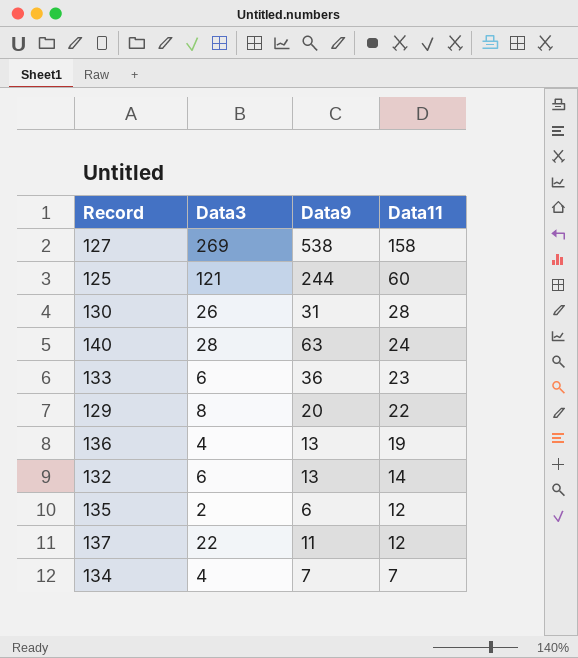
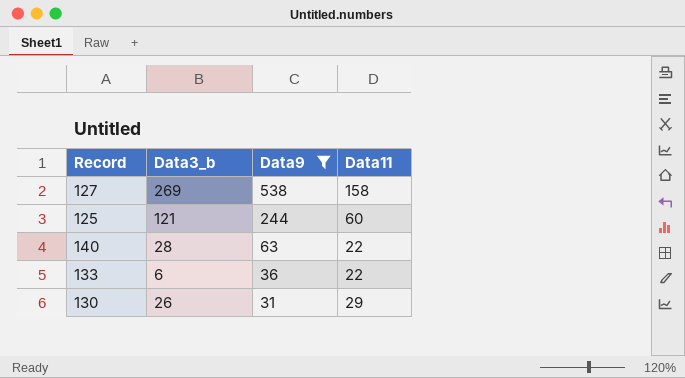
filter: none -> Data9 >= 31
row order: Data11 descending -> Data9 descending
column name: Data3 -> Data3_b
140 | Data11: 24 -> 22
133 | Data11: 23 -> 22
130 | Data11: 28 -> 29

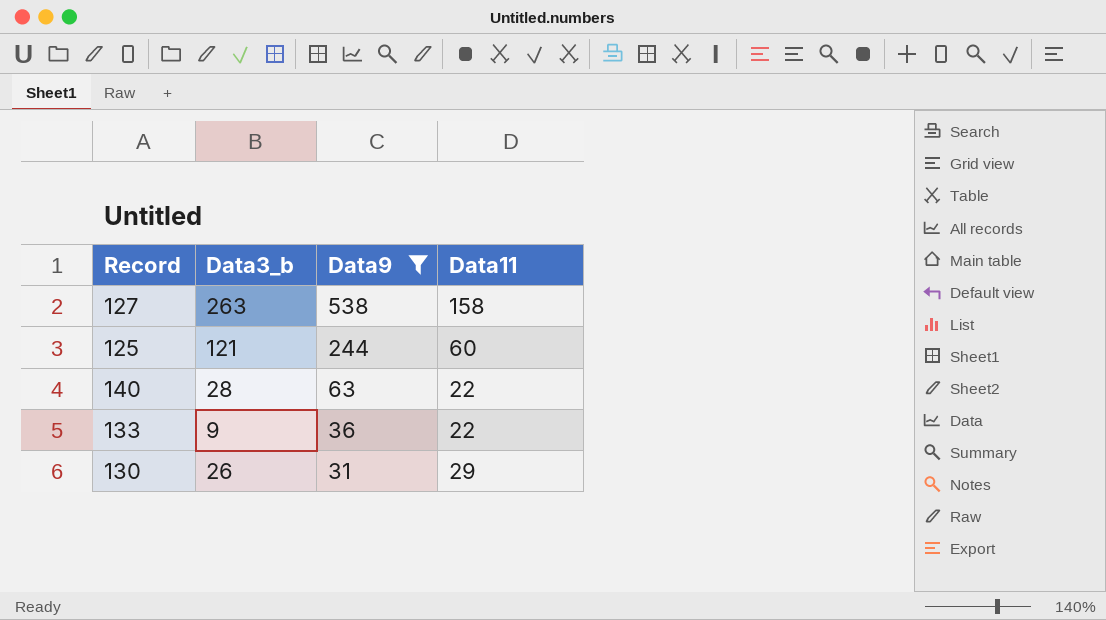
127 | Data3_b: 269 -> 263
133 | Data3_b: 6 -> 9

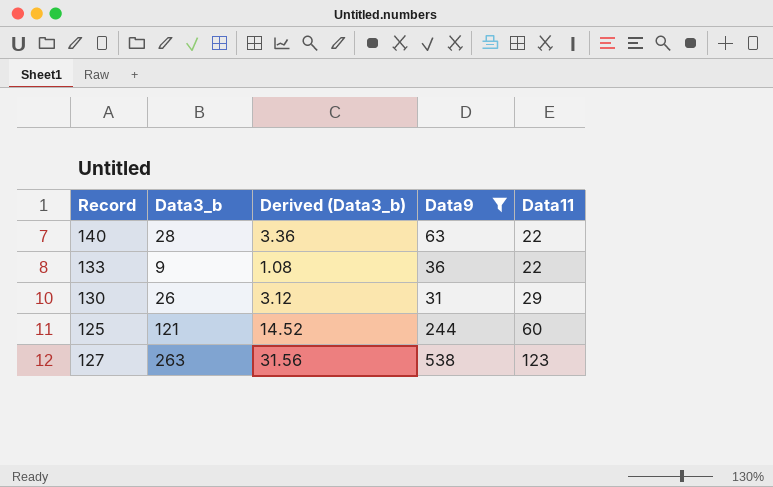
row order: Data9 descending -> Data11 ascending
column Derived (Data3_b) | formula: none -> [Data3_b] * 0.12
127 | Data11: 158 -> 123

